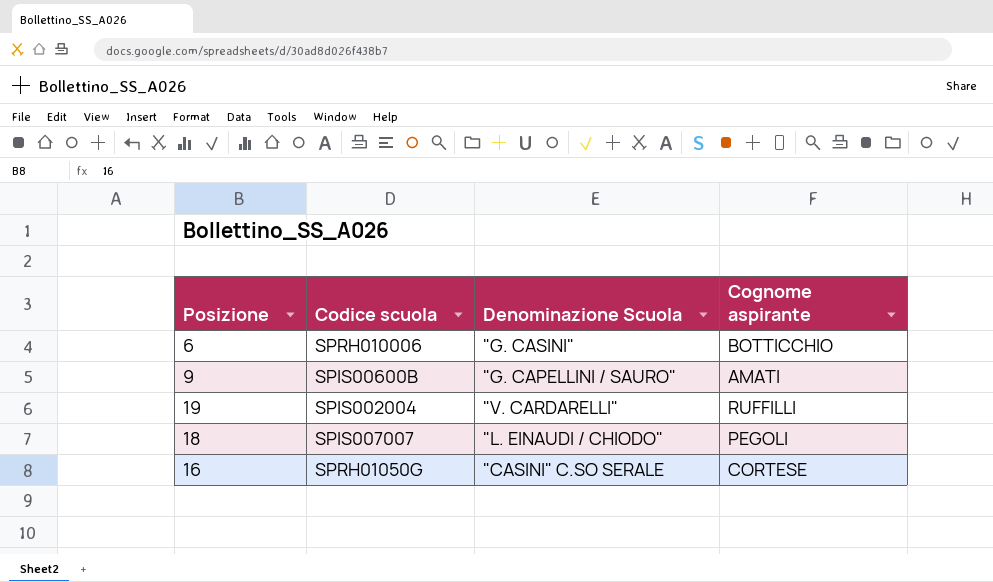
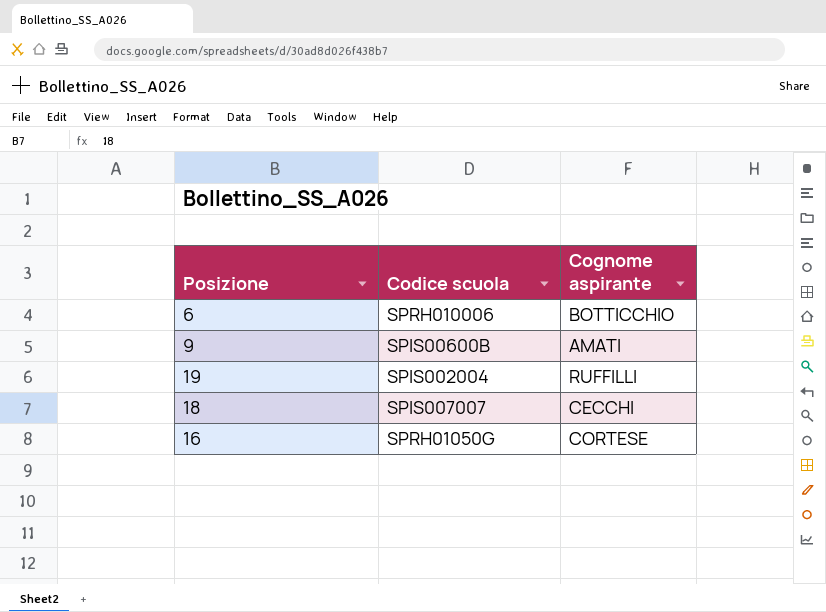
column Denominazione Scuola | position: 3 -> none
18 | Cognome aspirante: PEGOLI -> CECCHI

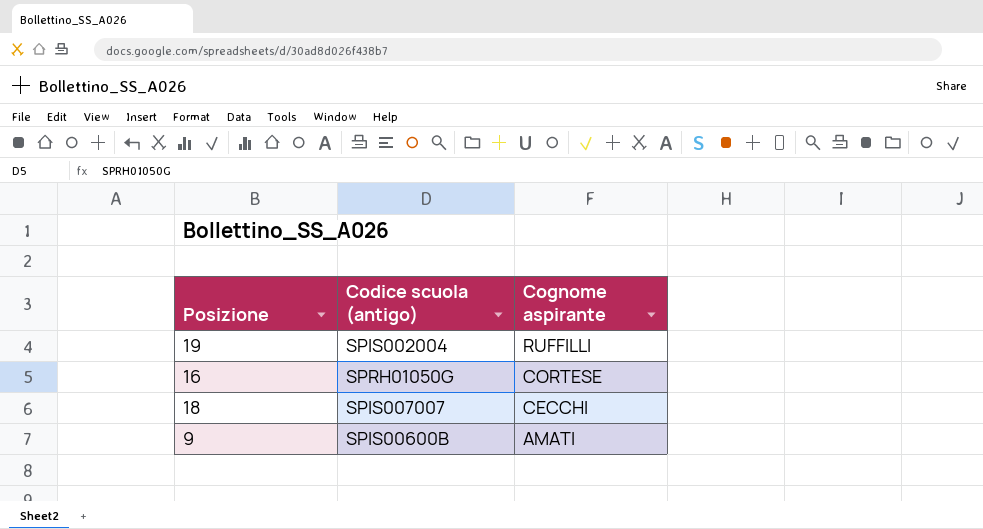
row order: none -> Cognome aspirante descending
column name: Codice scuola -> Codice scuola (antigo)
row 6: SPRH010006 | BOTTICCHIO -> none

